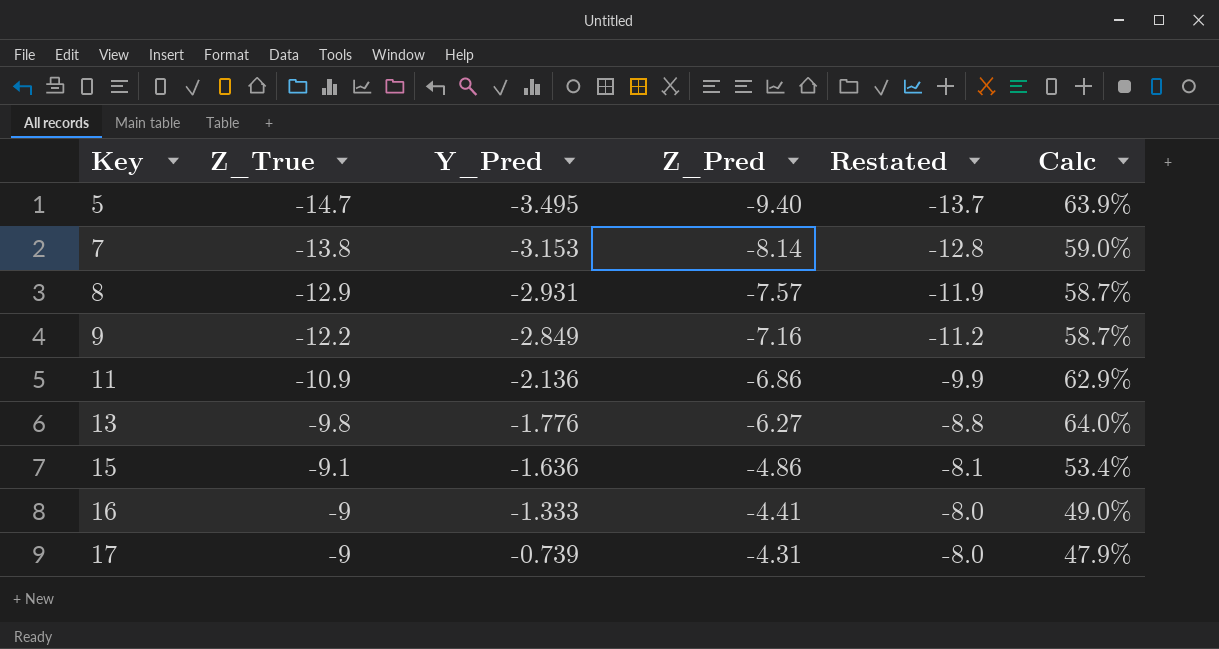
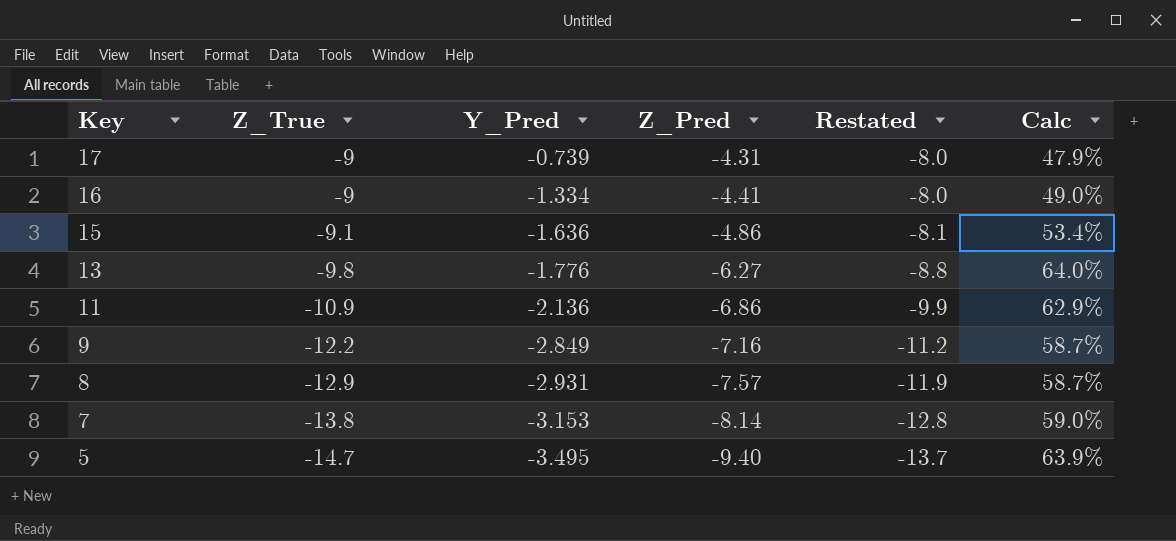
row order: Key ascending -> Key descending
16 | Y_Pred: -1.333 -> -1.334

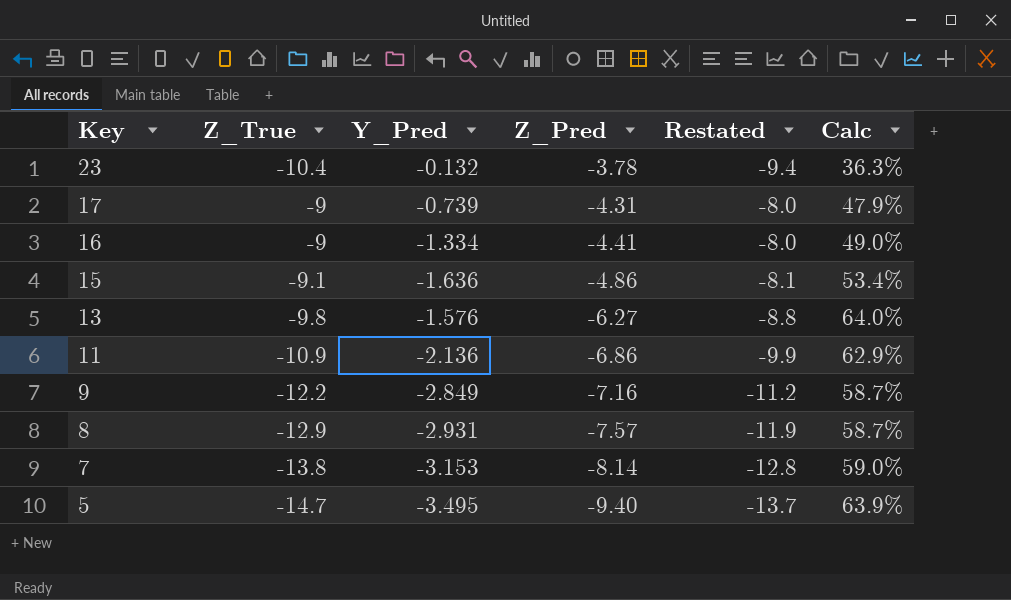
row 23: none -> -10.4 | -0.132 | -3.78 | -9.4 | 36.3%
13 | Y_Pred: -1.776 -> -1.576

